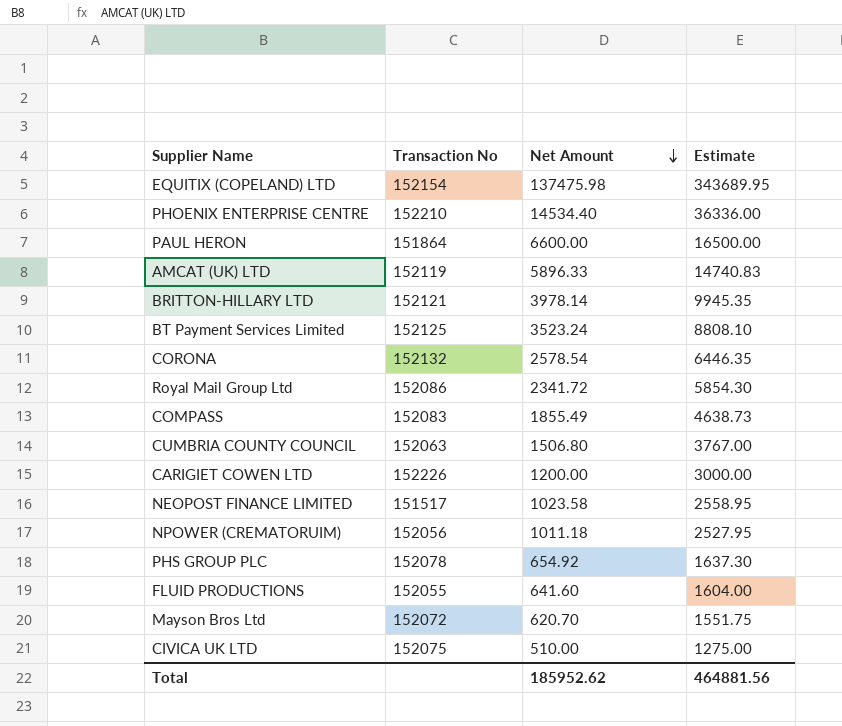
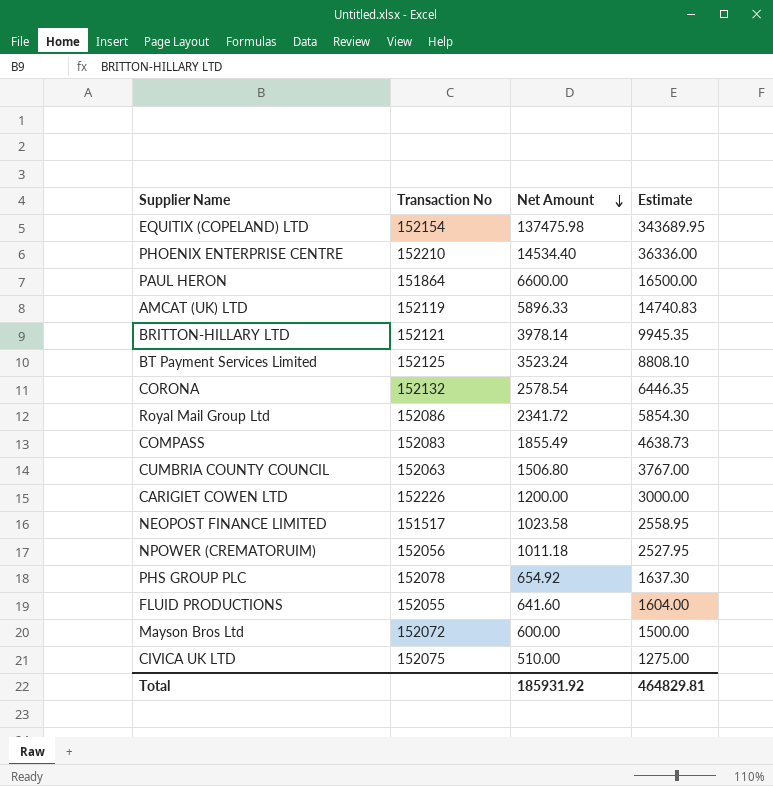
Mayson Bros Ltd | Net Amount: 620.70 -> 600.00
Mayson Bros Ltd | Estimate: 1551.75 -> 1500.00
Total | Net Amount: 185952.62 -> 185931.92
Total | Estimate: 464881.56 -> 464829.81

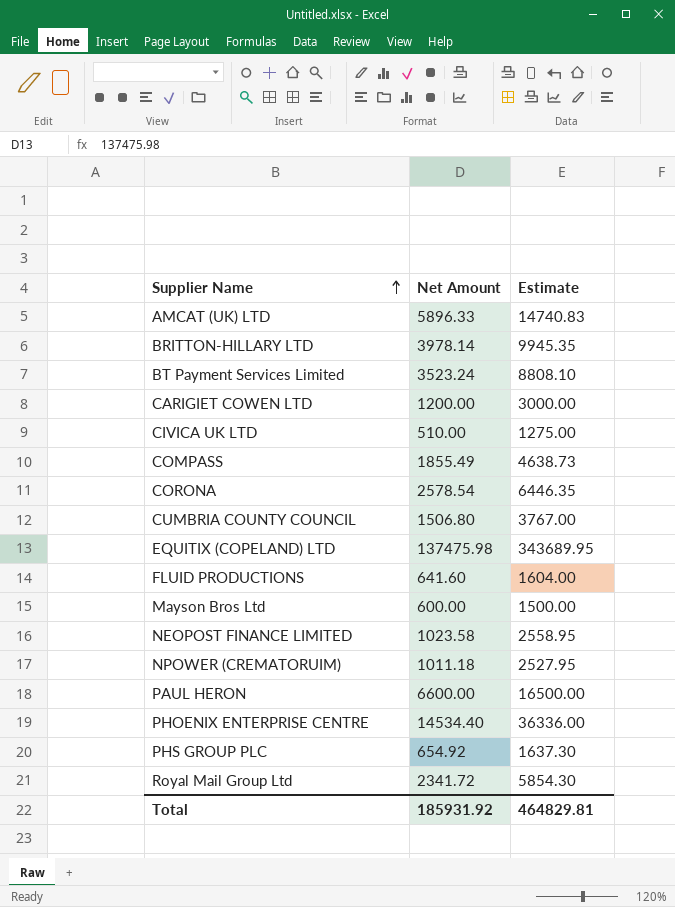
row order: Net Amount descending -> Supplier Name ascending
column Transaction No | position: 2 -> none

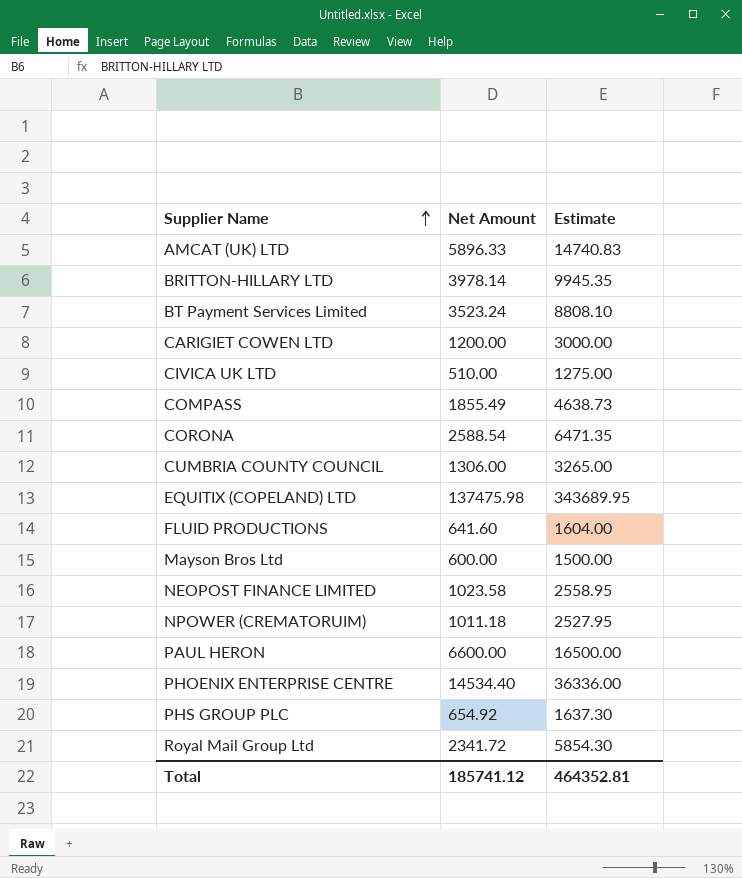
CORONA | Net Amount: 2578.54 -> 2588.54
CORONA | Estimate: 6446.35 -> 6471.35
CUMBRIA COUNTY COUNCIL | Net Amount: 1506.80 -> 1306.00
CUMBRIA COUNTY COUNCIL | Estimate: 3767.00 -> 3265.00
Total | Net Amount: 185931.92 -> 185741.12
Total | Estimate: 464829.81 -> 464352.81

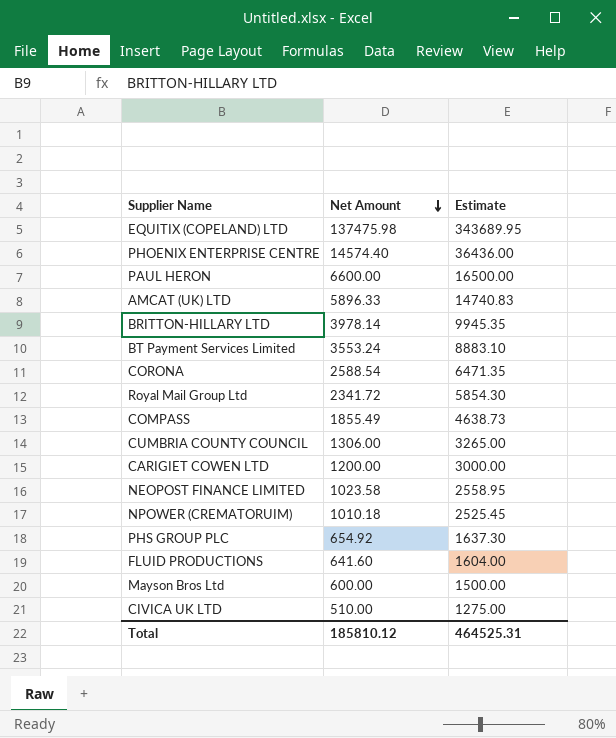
row order: Supplier Name ascending -> Net Amount descending
PHOENIX ENTERPRISE CENTRE | Net Amount: 14534.40 -> 14574.40
PHOENIX ENTERPRISE CENTRE | Estimate: 36336.00 -> 36436.00
BT Payment Services Limited | Net Amount: 3523.24 -> 3553.24
BT Payment Services Limited | Estimate: 8808.10 -> 8883.10
NPOWER (CREMATORUIM) | Net Amount: 1011.18 -> 1010.18
NPOWER (CREMATORUIM) | Estimate: 2527.95 -> 2525.45
Total | Net Amount: 185741.12 -> 185810.12
Total | Estimate: 464352.81 -> 464525.31

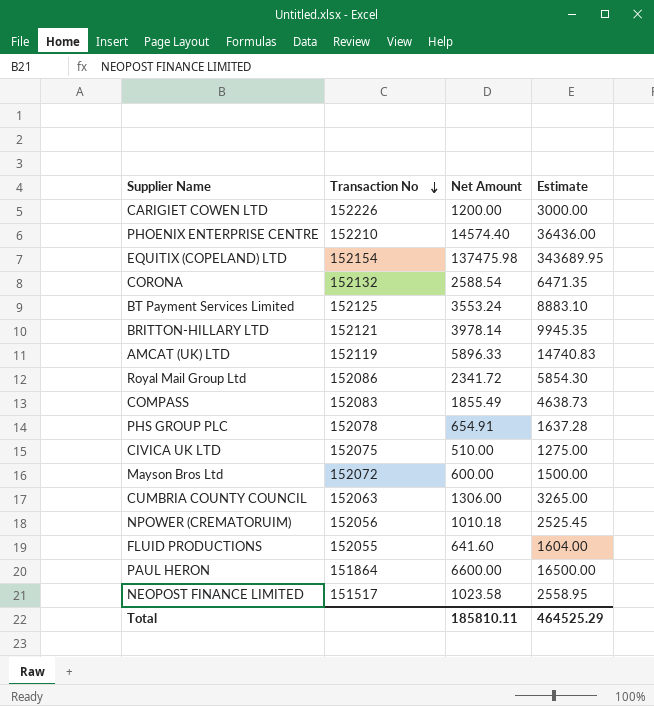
row order: Net Amount descending -> Transaction No descending
column Transaction No | position: none -> 2
PHS GROUP PLC | Net Amount: 654.92 -> 654.91
PHS GROUP PLC | Estimate: 1637.30 -> 1637.28
Total | Net Amount: 185810.12 -> 185810.11
Total | Estimate: 464525.31 -> 464525.29

